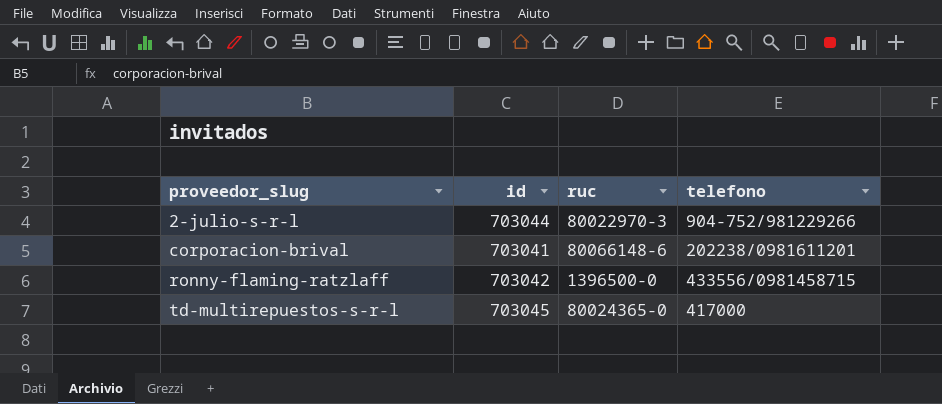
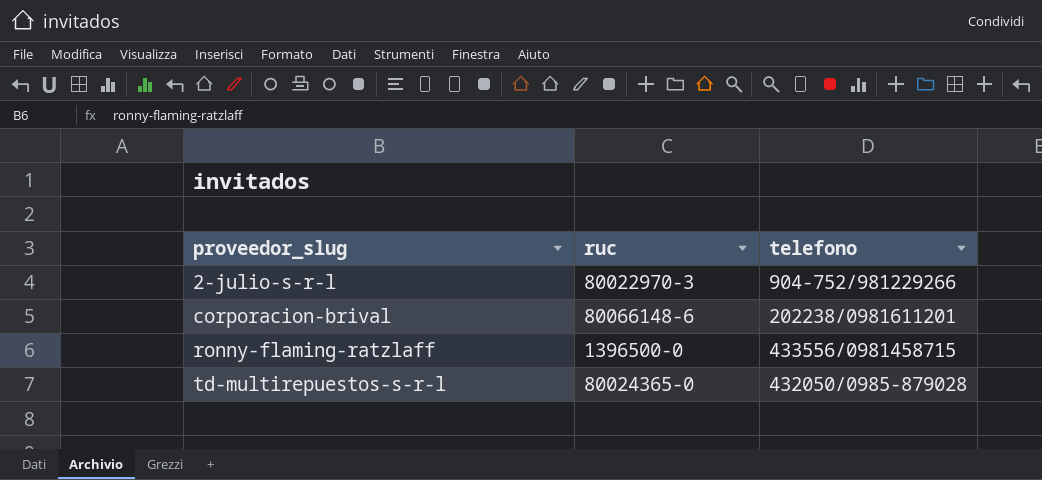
column id | position: 2 -> none
td-multirepuestos-s-r-l | telefono: 417000 -> 432050/0985-879028

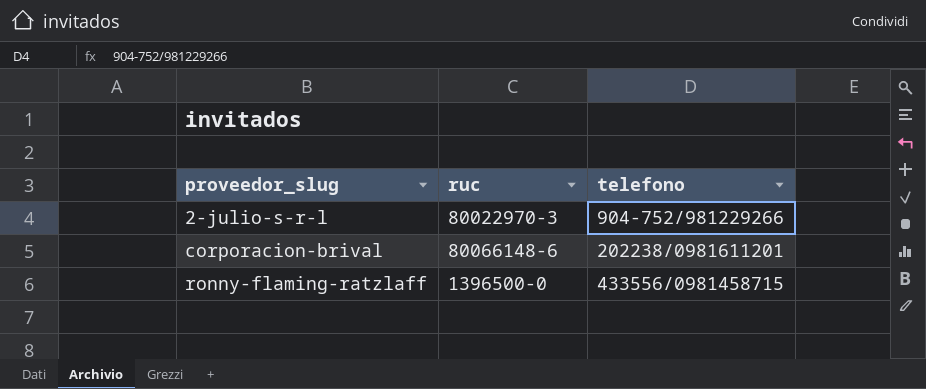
row td-multirepuestos-s-r-l: 80024365-0 | 432050/0985-879028 -> none

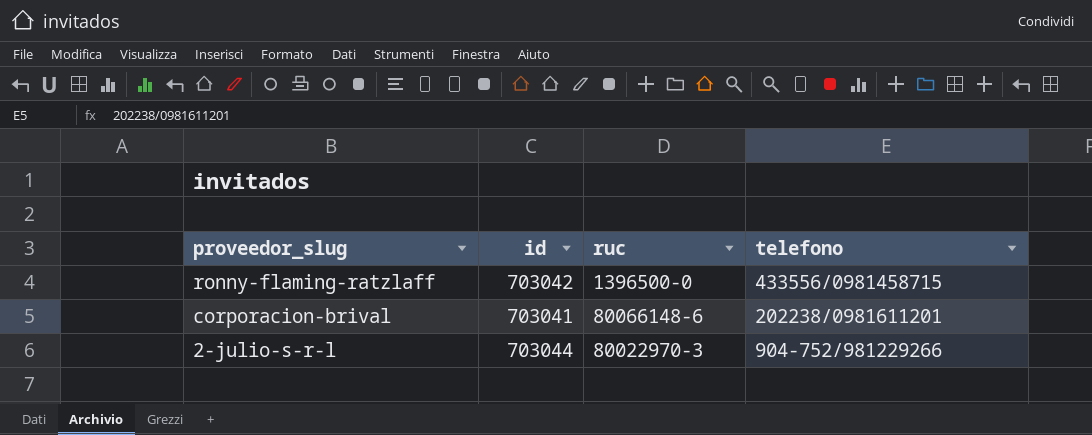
row order: proveedor_slug ascending -> proveedor_slug descending
column id | position: none -> 2

